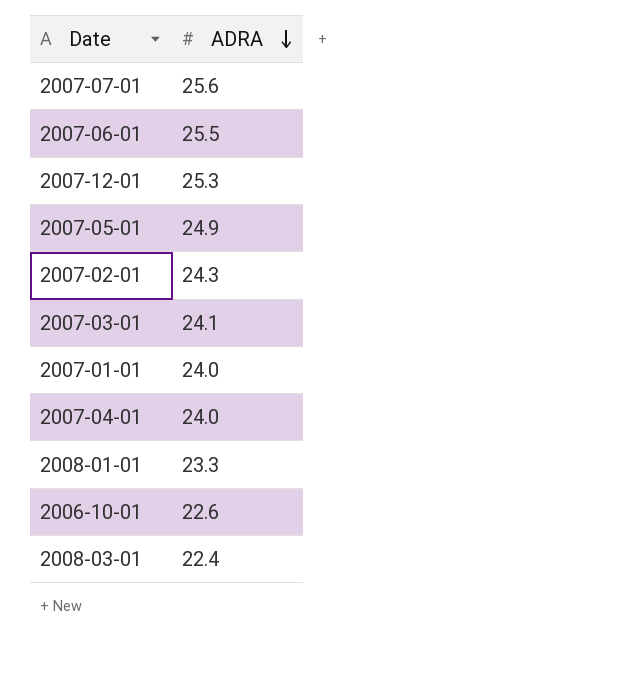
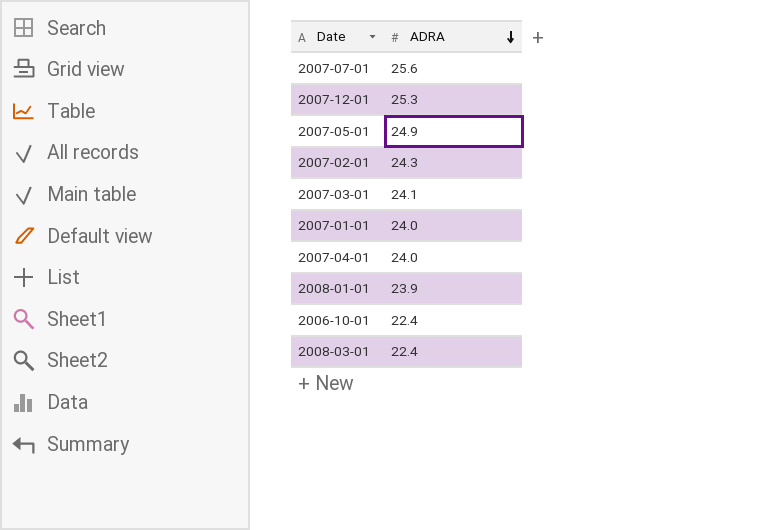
row 2007-06-01: 25.5 -> none
2008-01-01 | ADRA: 23.3 -> 23.9
2006-10-01 | ADRA: 22.6 -> 22.4

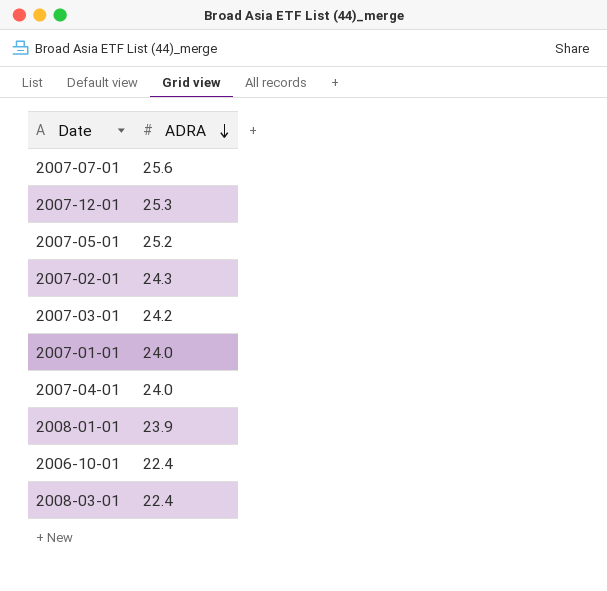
2007-05-01 | ADRA: 24.9 -> 25.2
2007-03-01 | ADRA: 24.1 -> 24.2

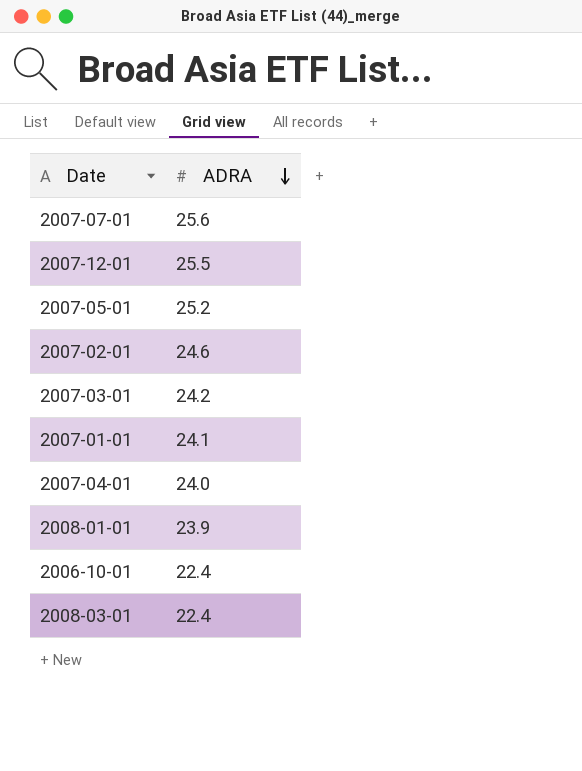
2007-12-01 | ADRA: 25.3 -> 25.5
2007-02-01 | ADRA: 24.3 -> 24.6
2007-01-01 | ADRA: 24.0 -> 24.1

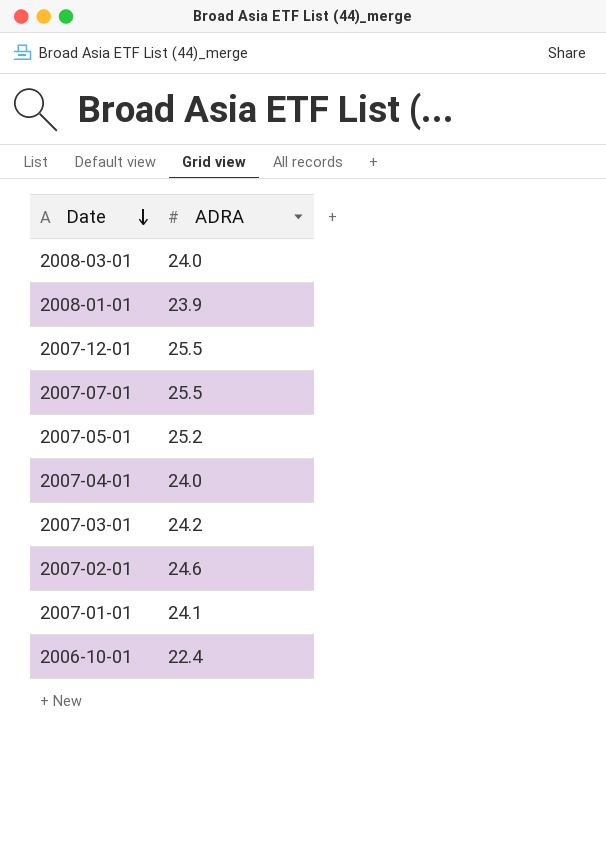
row order: ADRA descending -> Date descending
2008-03-01 | ADRA: 22.4 -> 24.0
2007-07-01 | ADRA: 25.6 -> 25.5

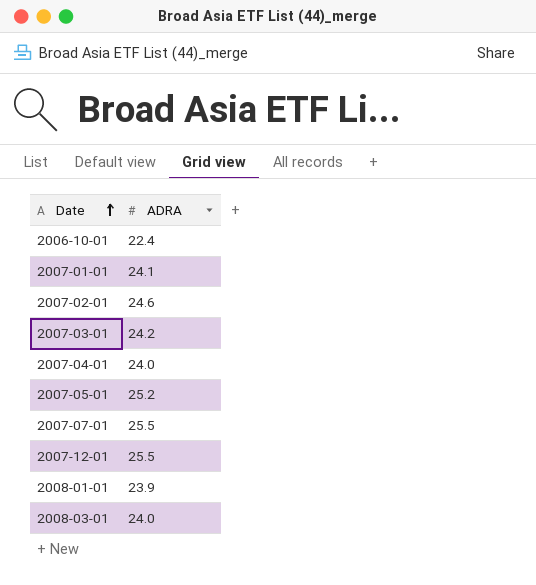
row order: Date descending -> Date ascending

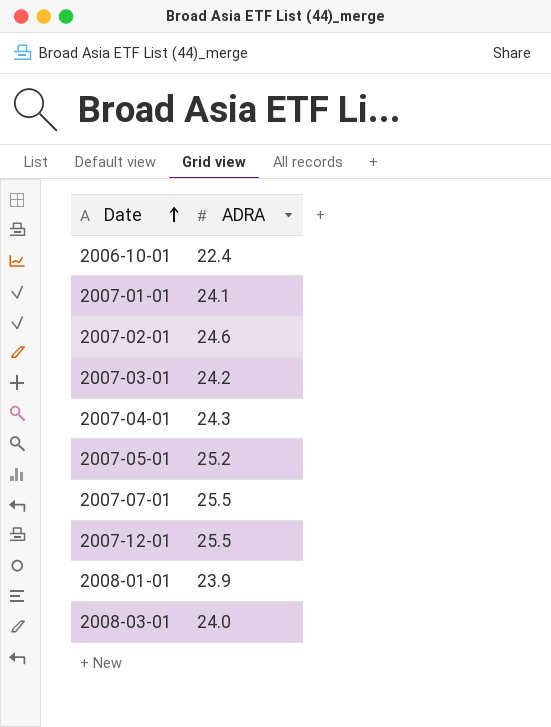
2007-04-01 | ADRA: 24.0 -> 24.3

